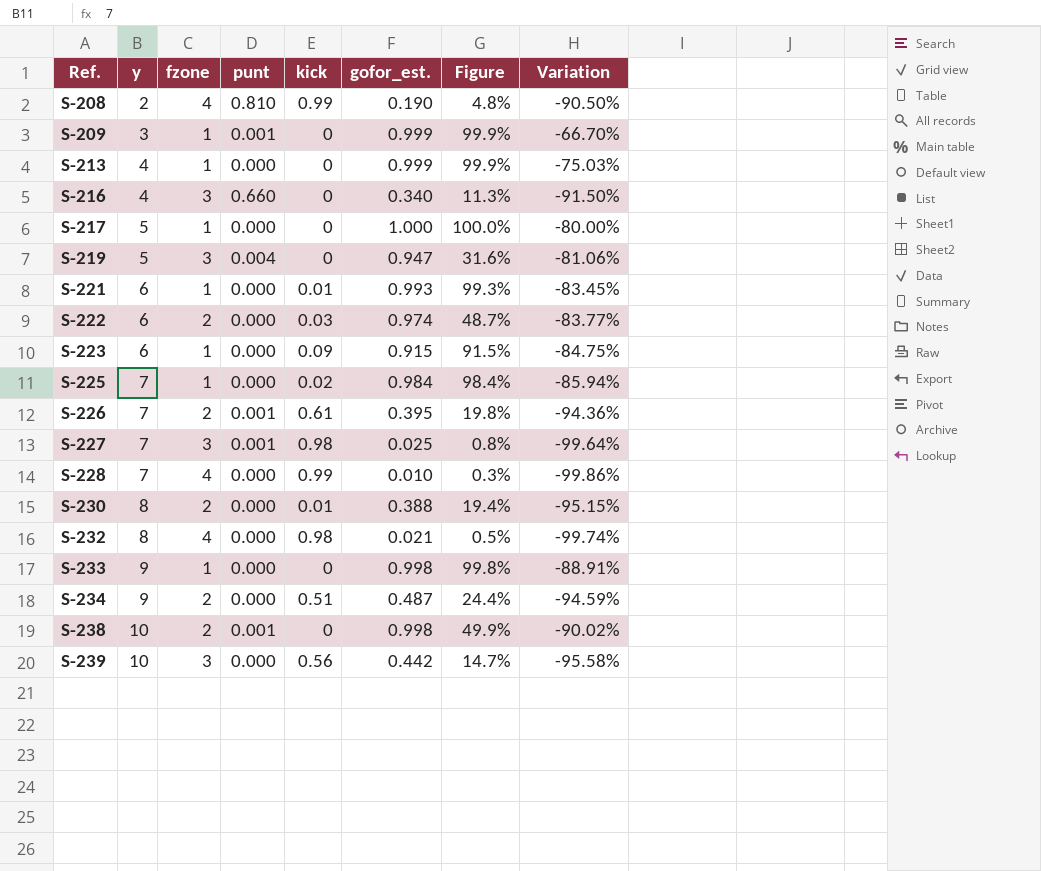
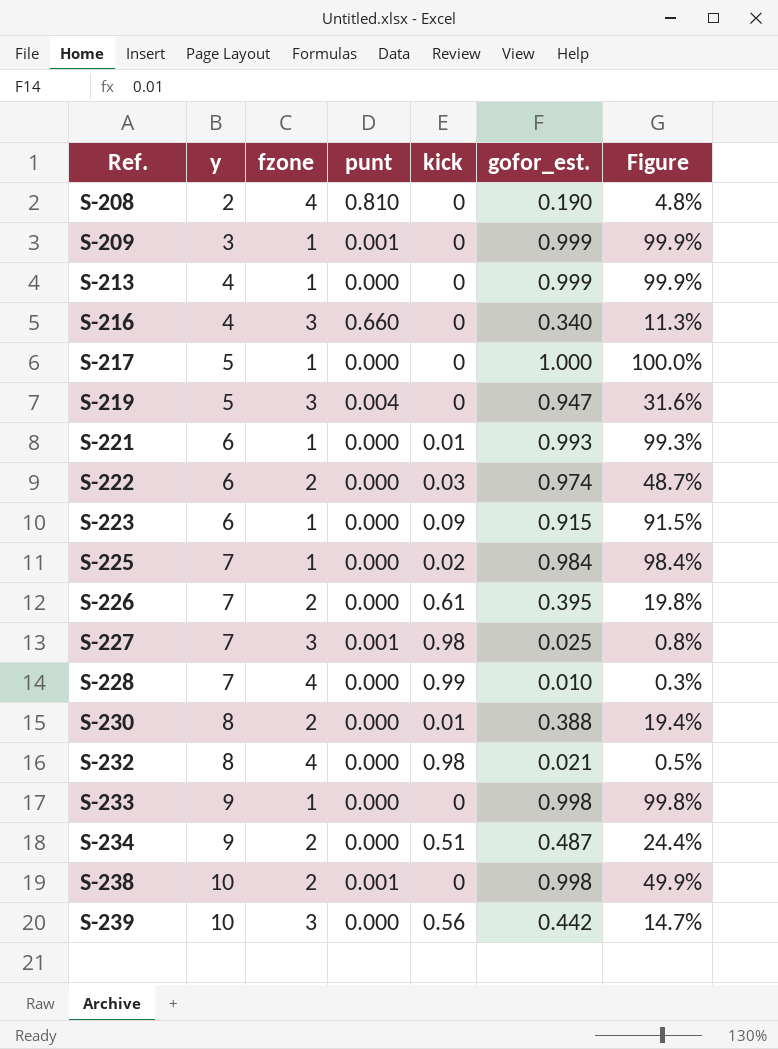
column Variation | formula: ([gofor_est.] - [y]) / [y] -> none
S-208 | kick: 0.99 -> 0
S-226 | punt: 0.001 -> 0.000

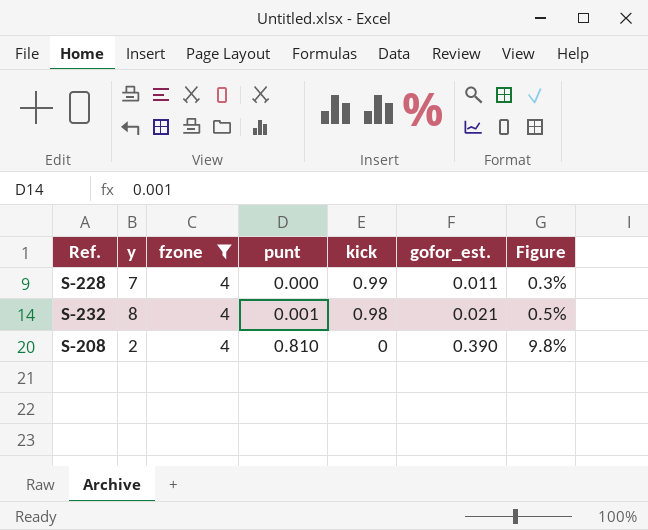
filter: none -> fzone = 4
row order: Ref. ascending -> punt ascending
S-228 | gofor_est.: 0.010 -> 0.011
S-232 | punt: 0.000 -> 0.001
S-208 | gofor_est.: 0.190 -> 0.390
S-208 | Figure: 4.8% -> 9.8%

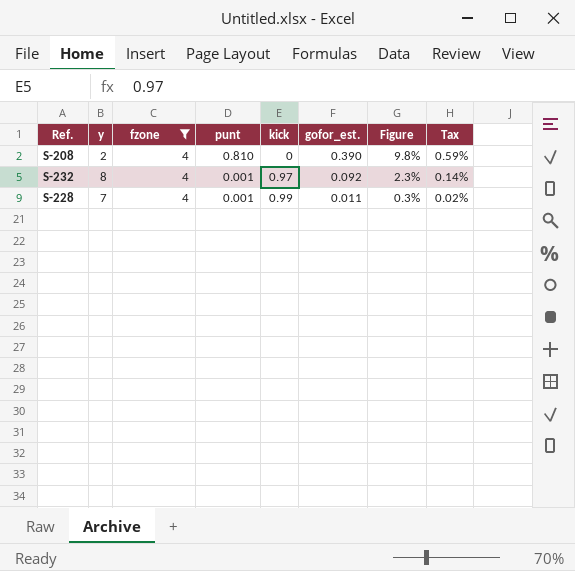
row order: punt ascending -> punt descending
column Tax | formula: none -> [Figure] * 0.06
S-232 | kick: 0.98 -> 0.97
S-232 | gofor_est.: 0.021 -> 0.092
S-232 | Figure: 0.5% -> 2.3%
S-228 | punt: 0.000 -> 0.001

